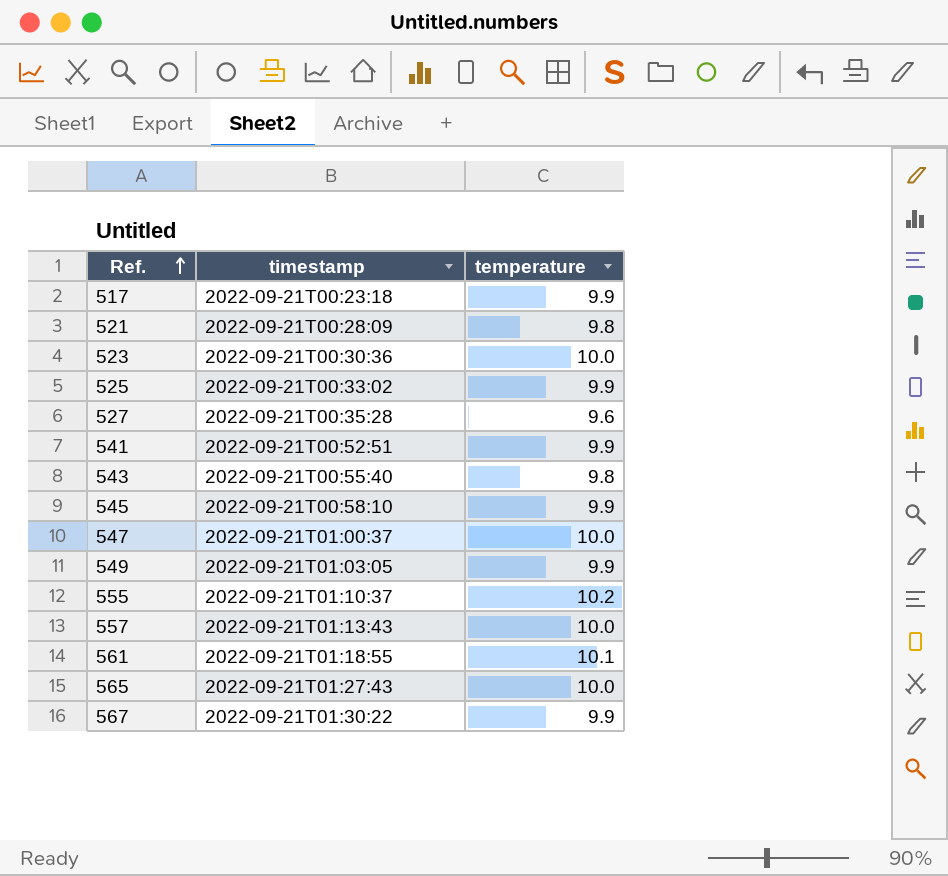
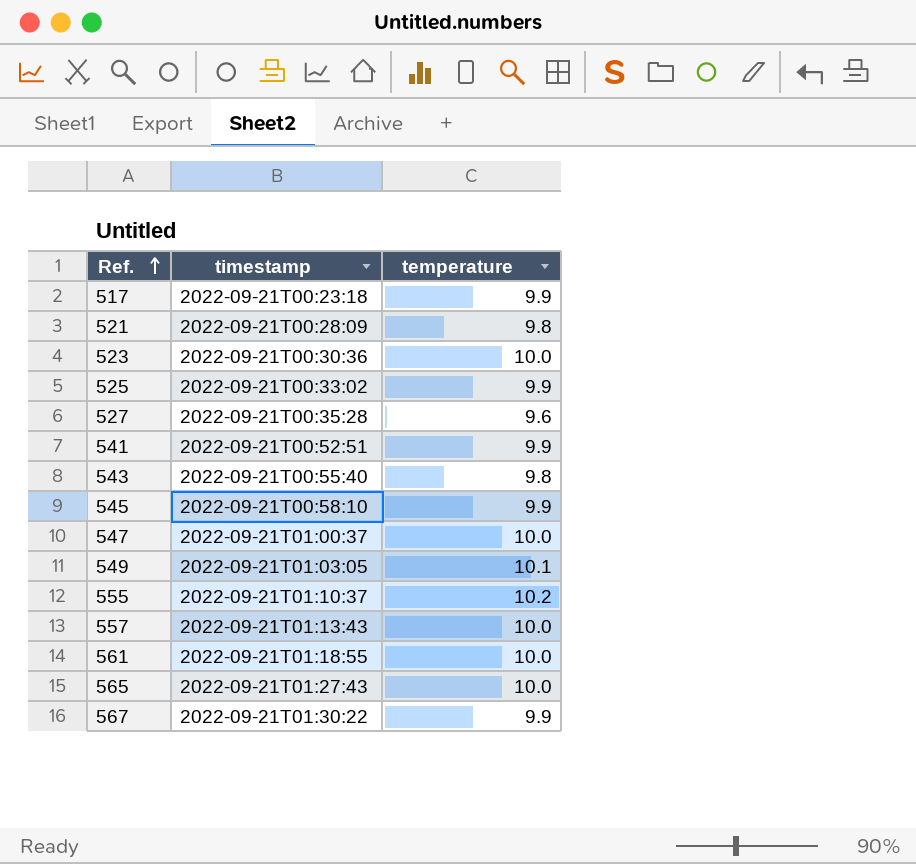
549 | temperature: 9.9 -> 10.1
561 | temperature: 10.1 -> 10.0

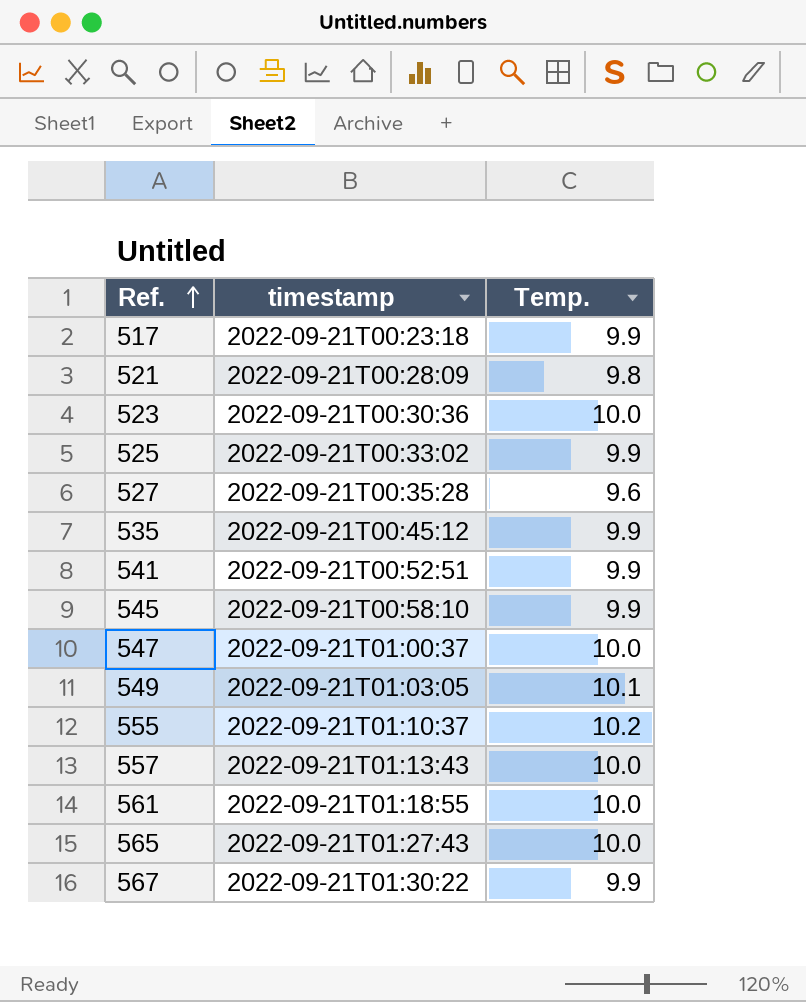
column name: temperature -> Temp.
row 543: 2022-09-21T00:55:40 | 9.8 -> none
row 535: none -> 2022-09-21T00:45:12 | 9.9

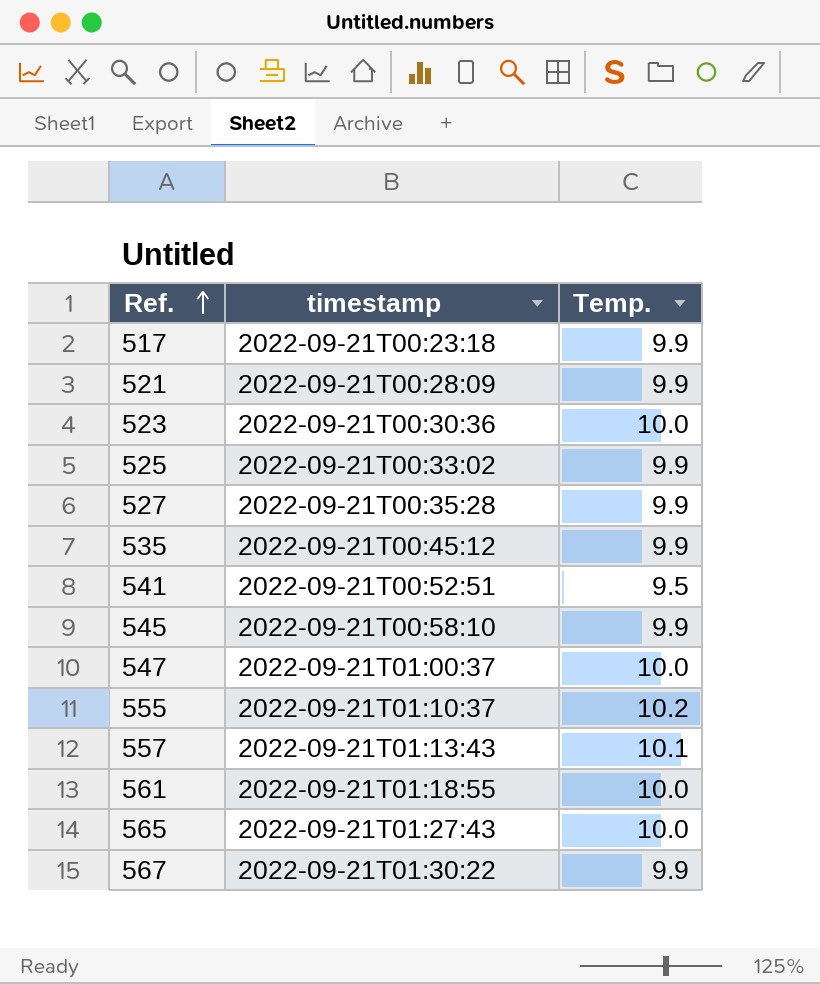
row 549: 2022-09-21T01:03:05 | 10.1 -> none
521 | Temp.: 9.8 -> 9.9
527 | Temp.: 9.6 -> 9.9
541 | Temp.: 9.9 -> 9.5
557 | Temp.: 10.0 -> 10.1

